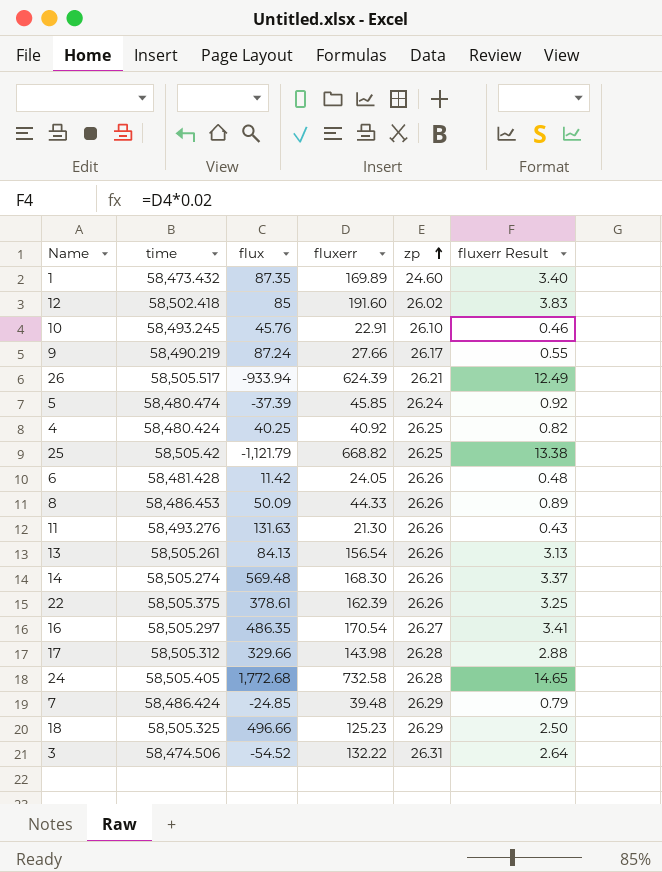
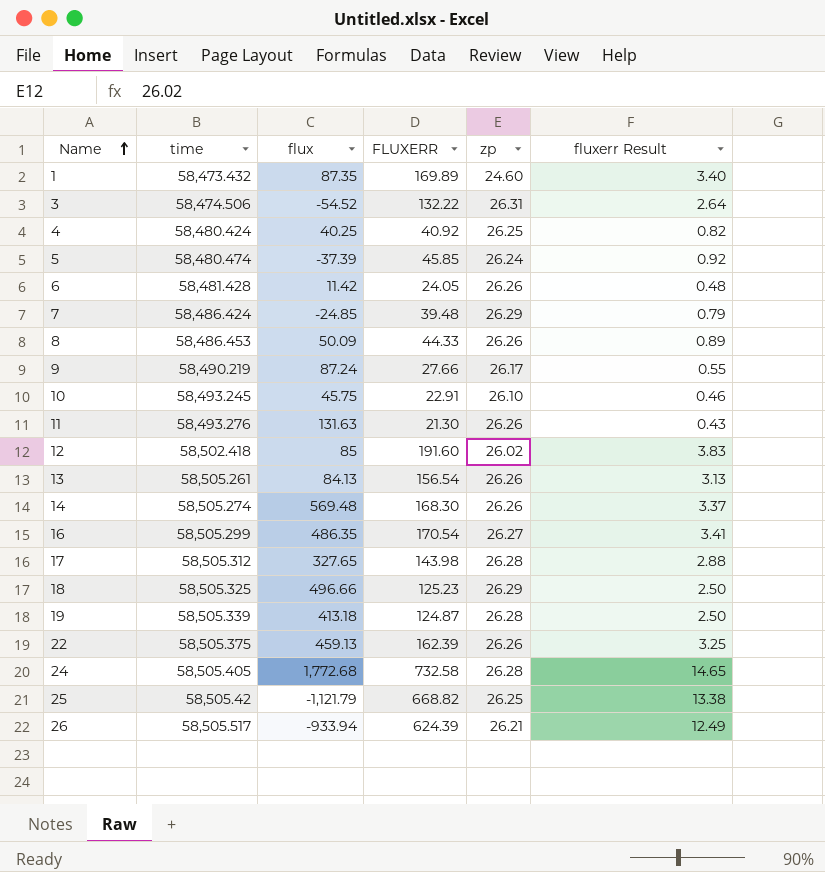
row order: zp ascending -> Name ascending
column name: fluxerr -> FLUXERR
10 | flux: 45.76 -> 45.75
16 | time: 58,505.297 -> 58,505.299
17 | flux: 329.66 -> 327.65
row 19: none -> 58,505.339 | 413.18 | 124.87 | 26.28 | 2.50
22 | flux: 378.61 -> 459.13

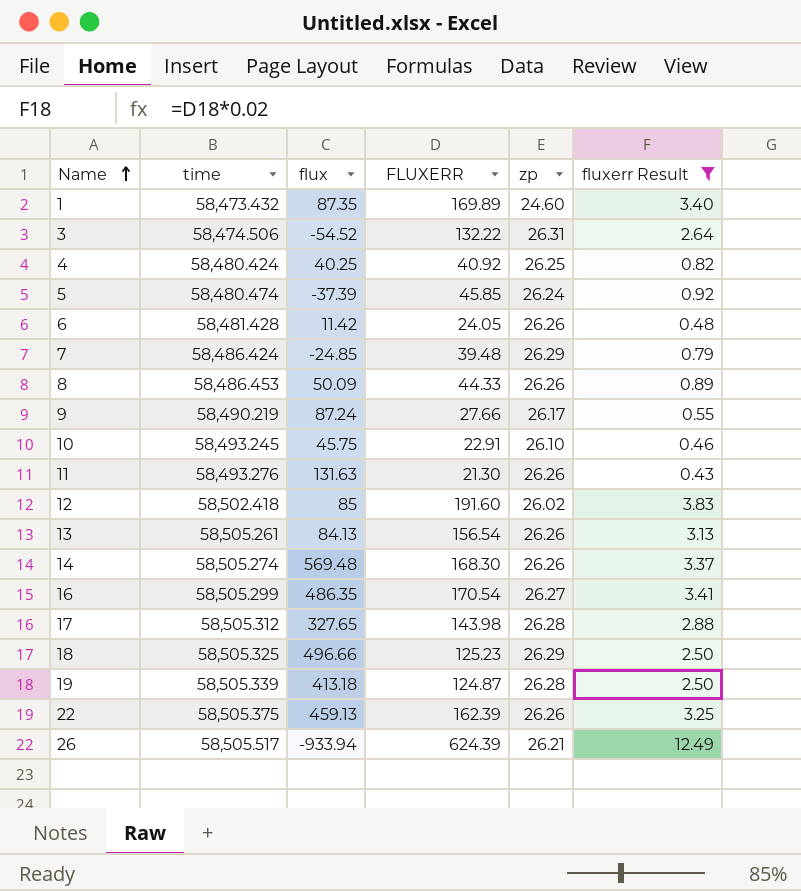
filter: none -> fluxerr Result <= 12.49

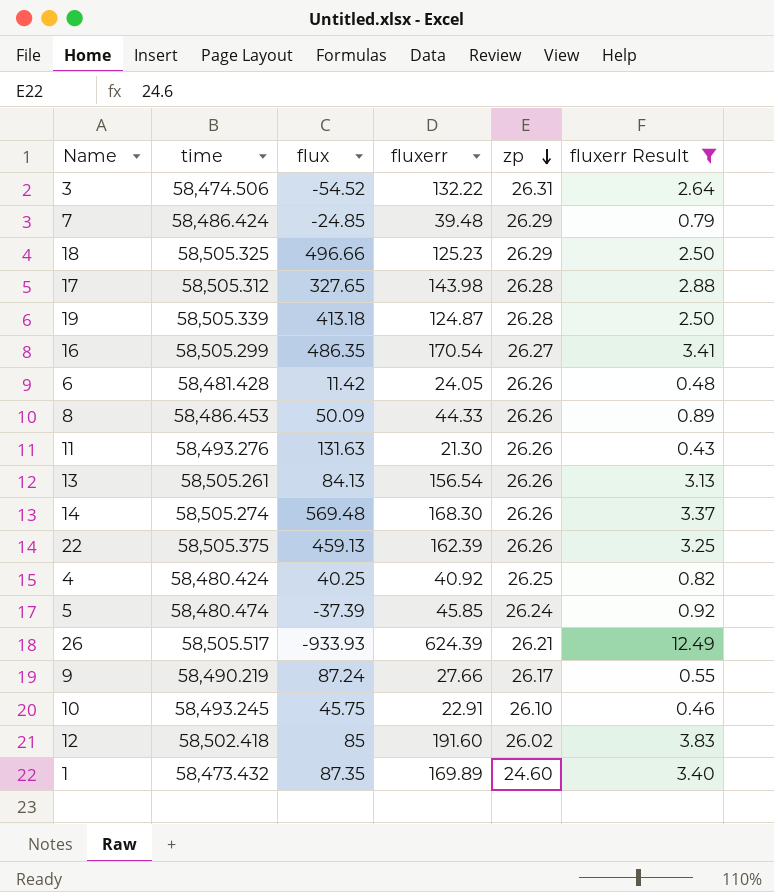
row order: Name ascending -> zp descending
column name: FLUXERR -> fluxerr
26 | flux: -933.94 -> -933.93

